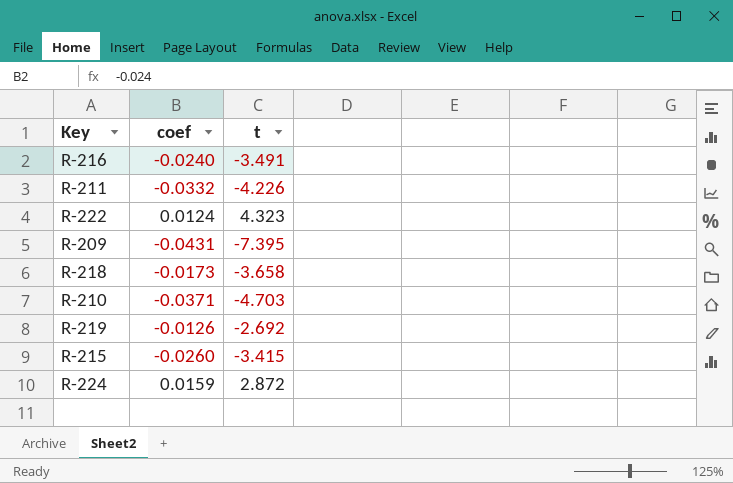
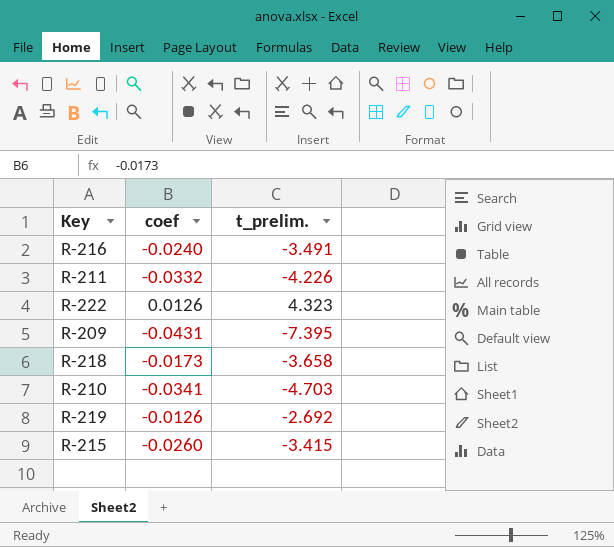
column name: t -> t_prelim.
row R-224: 0.0159 | 2.872 -> none
R-222 | coef: 0.0124 -> 0.0126
R-210 | coef: -0.0371 -> -0.0341

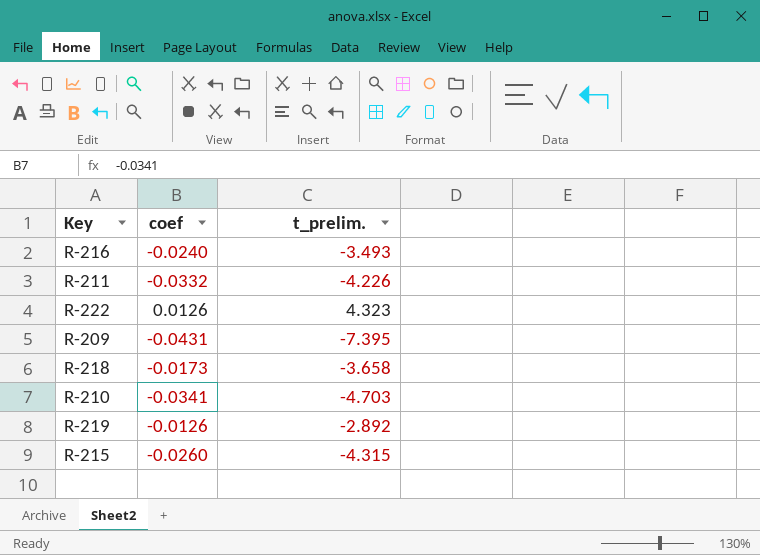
R-216 | t_prelim.: -3.491 -> -3.493
R-219 | t_prelim.: -2.692 -> -2.892
R-215 | t_prelim.: -3.415 -> -4.315

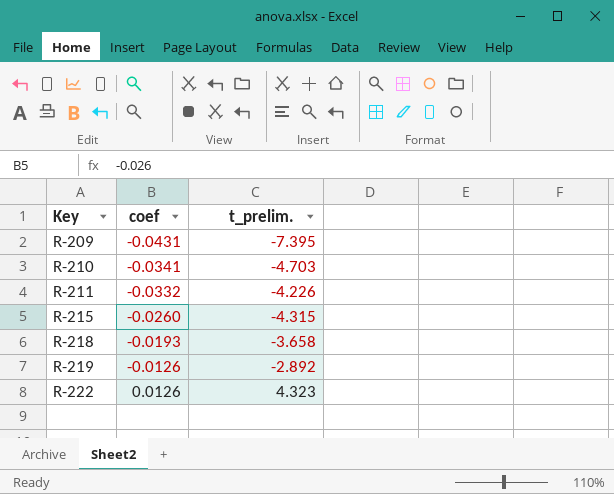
row order: none -> Key ascending
row R-216: -0.0240 | -3.493 -> none
R-218 | coef: -0.0173 -> -0.0193

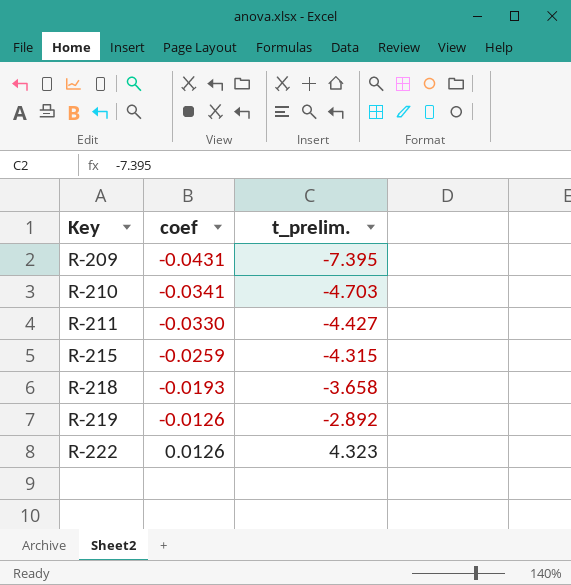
R-211 | coef: -0.0332 -> -0.0330
R-211 | t_prelim.: -4.226 -> -4.427
R-215 | coef: -0.0260 -> -0.0259

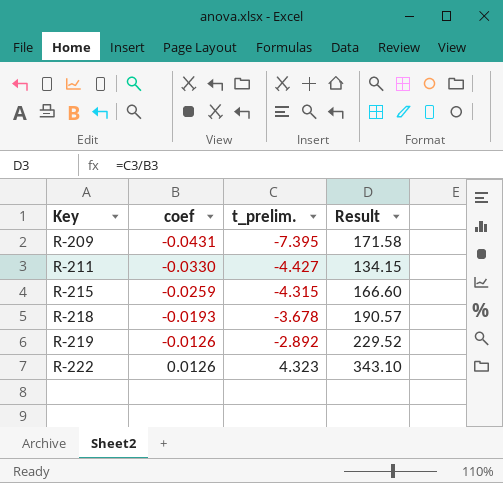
column Result | formula: none -> [t_prelim.] / [coef]
row R-210: -0.0341 | -4.703 -> none
R-218 | t_prelim.: -3.658 -> -3.678

